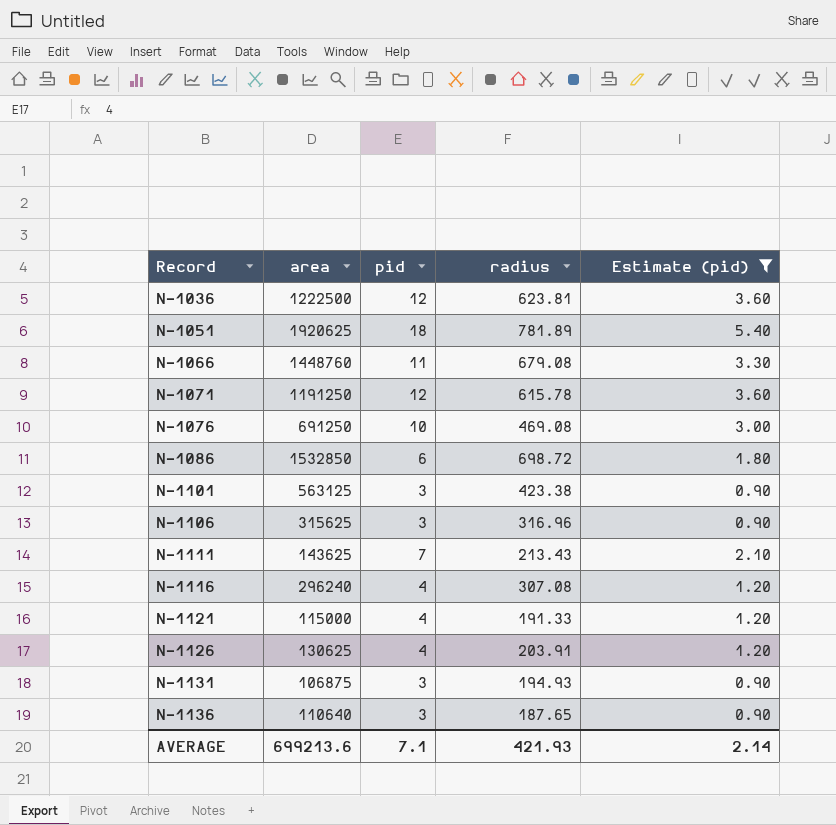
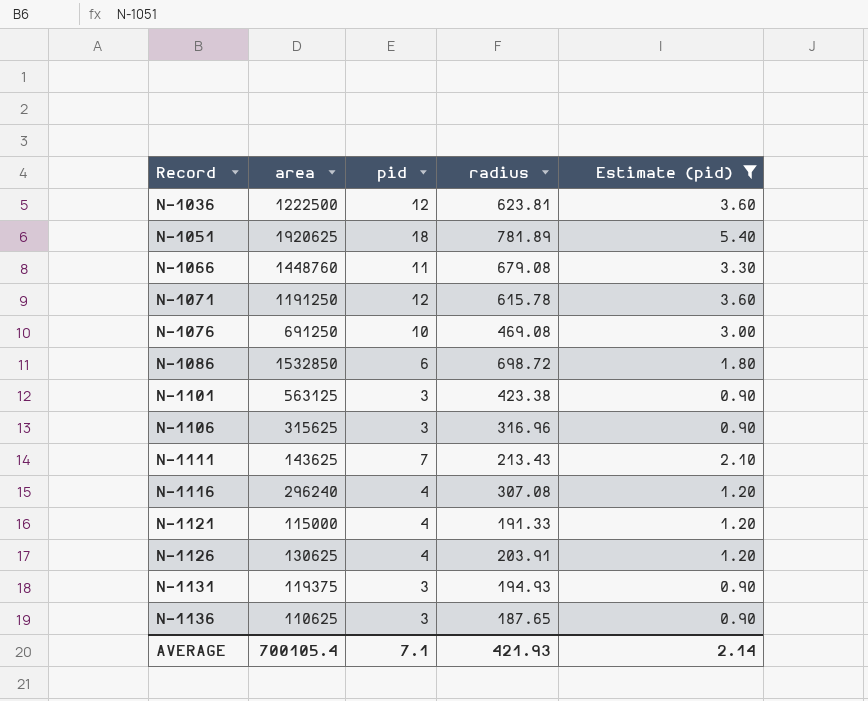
N-1131 | area: 106875 -> 119375
N-1136 | area: 110640 -> 110625
AVERAGE | area: 699213.6 -> 700105.4

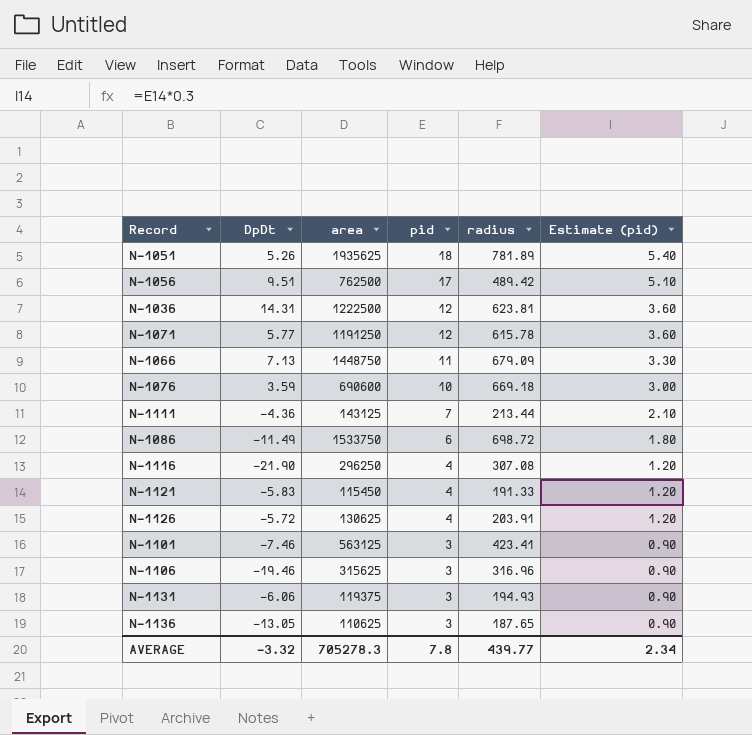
filter: Estimate (pid) != 5.10 -> none
row order: Record ascending -> pid descending
column DpDt | position: none -> 2
N-1051 | area: 1920625 -> 1935625
N-1066 | area: 1448760 -> 1448750
N-1066 | radius: 679.08 -> 679.09
N-1076 | area: 691250 -> 690600
N-1076 | radius: 469.08 -> 669.18
N-1111 | area: 143625 -> 143125
N-1111 | radius: 213.43 -> 213.44
N-1086 | area: 1532850 -> 1533750
N-1116 | area: 296240 -> 296250
N-1121 | area: 115000 -> 115450
N-1101 | radius: 423.38 -> 423.41
AVERAGE | area: 700105.4 -> 705278.3
AVERAGE | pid: 7.1 -> 7.8
AVERAGE | radius: 421.93 -> 439.77
AVERAGE | Estimate (pid): 2.14 -> 2.34

